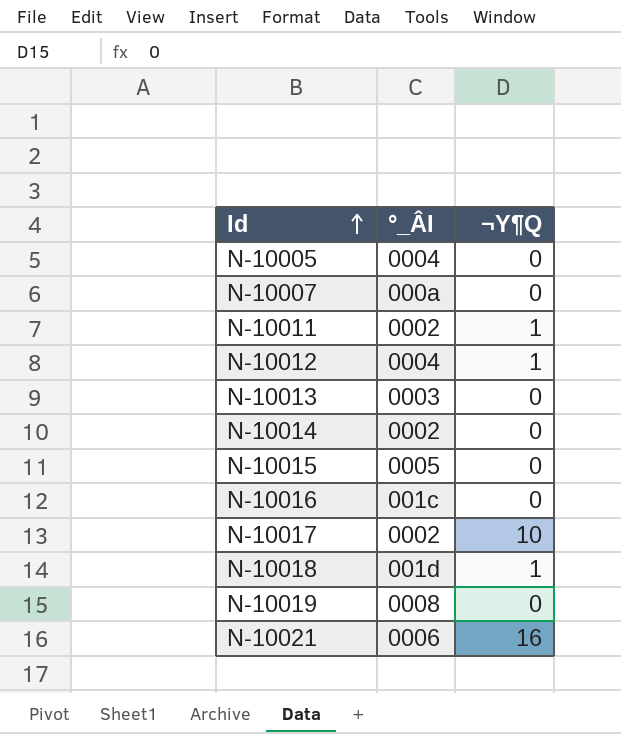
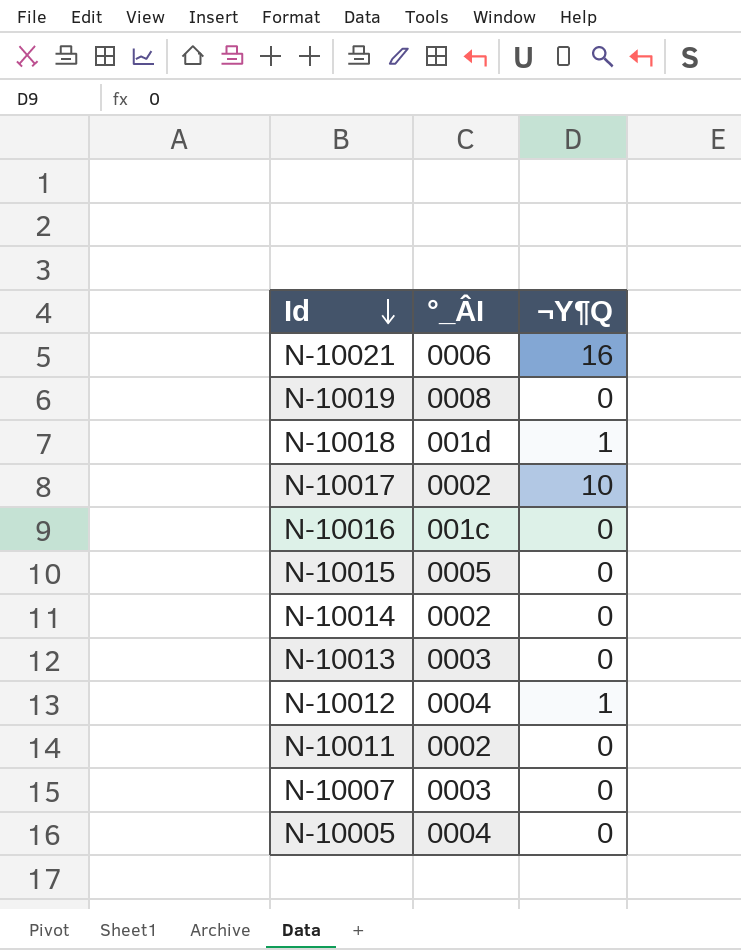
row order: Id ascending -> Id descending
N-10011 | ¬Y¶Q: 1 -> 0
N-10007 | °_ÂI: 000a -> 0003

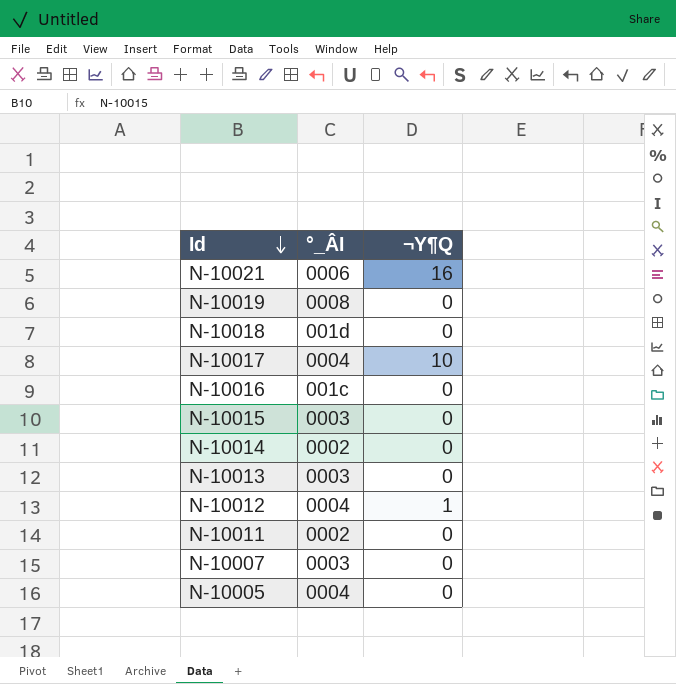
N-10018 | ¬Y¶Q: 1 -> 0
N-10017 | °_ÂI: 0002 -> 0004
N-10015 | °_ÂI: 0005 -> 0003

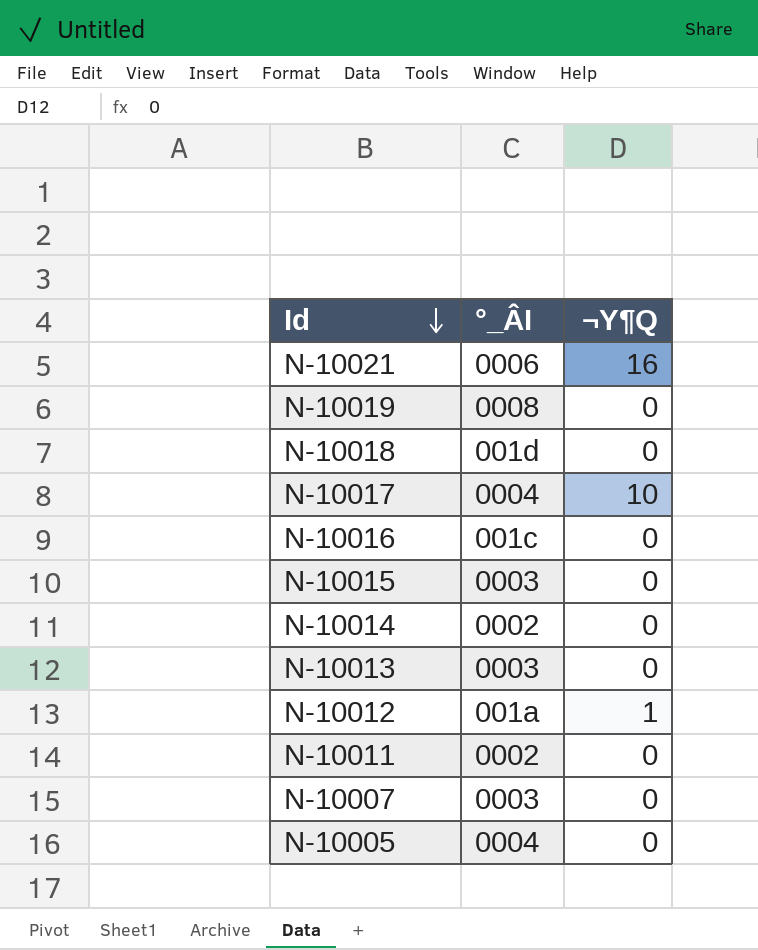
N-10012 | °_ÂI: 0004 -> 001a

